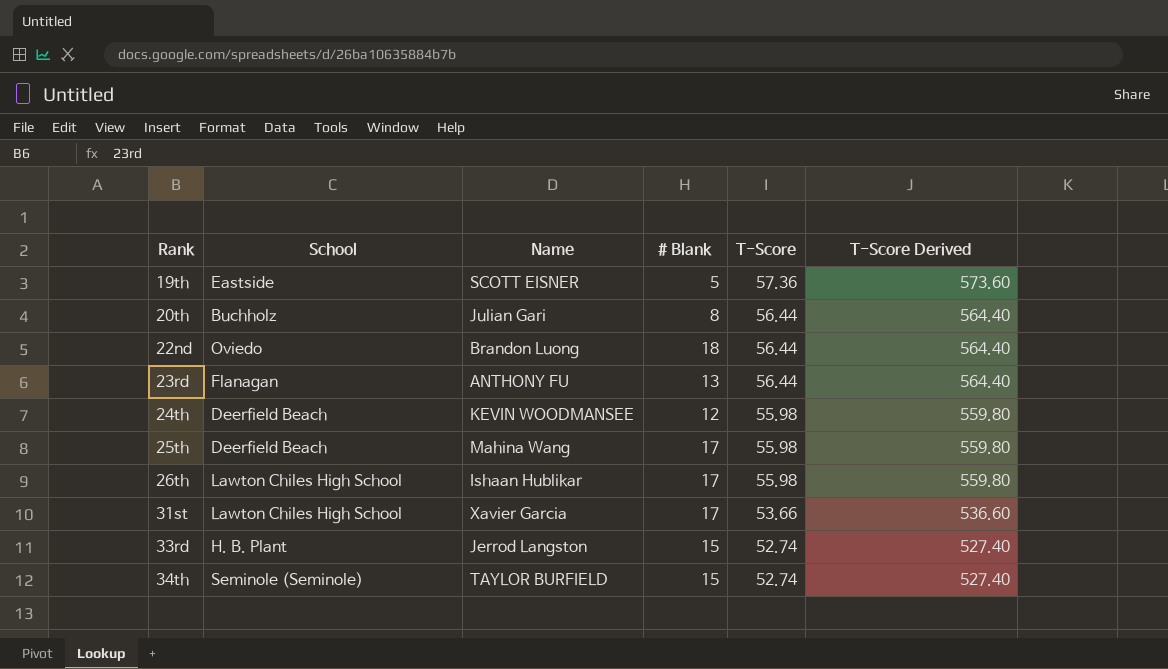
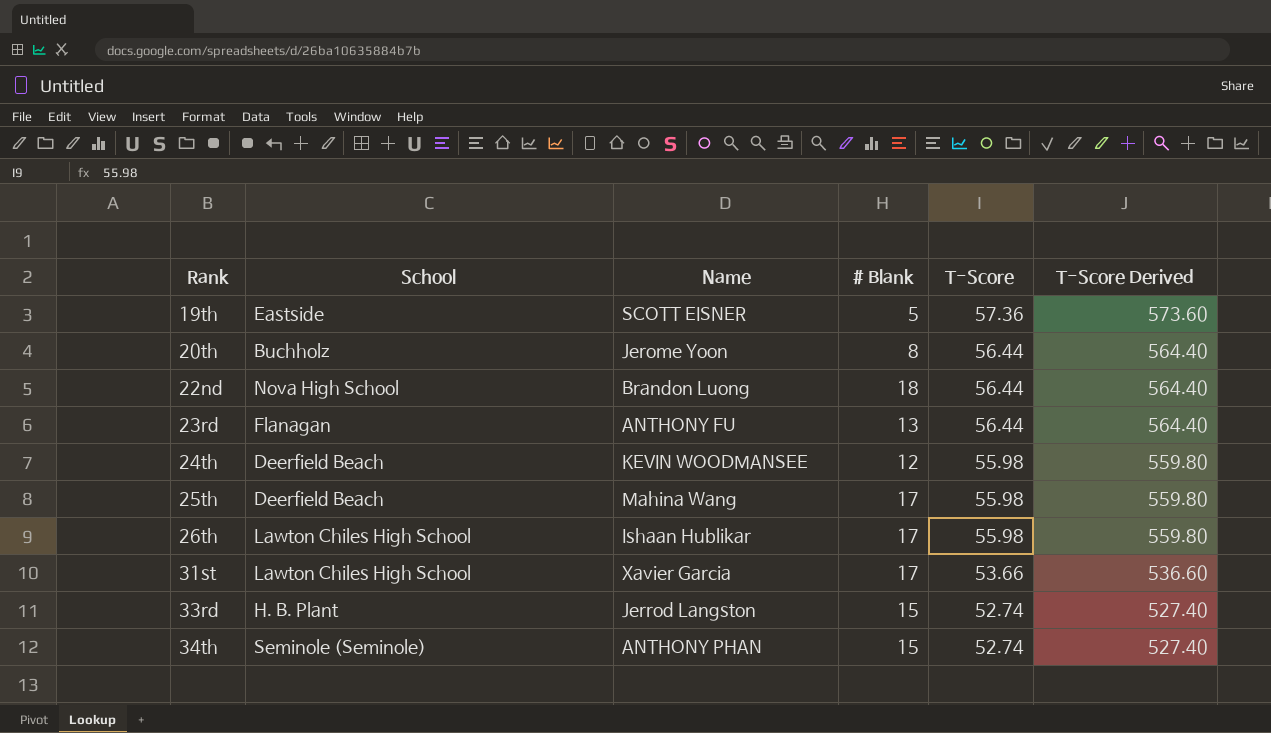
20th | Name: Julian Gari -> Jerome Yoon
22nd | School: Oviedo -> Nova High School
34th | Name: TAYLOR BURFIELD -> ANTHONY PHAN

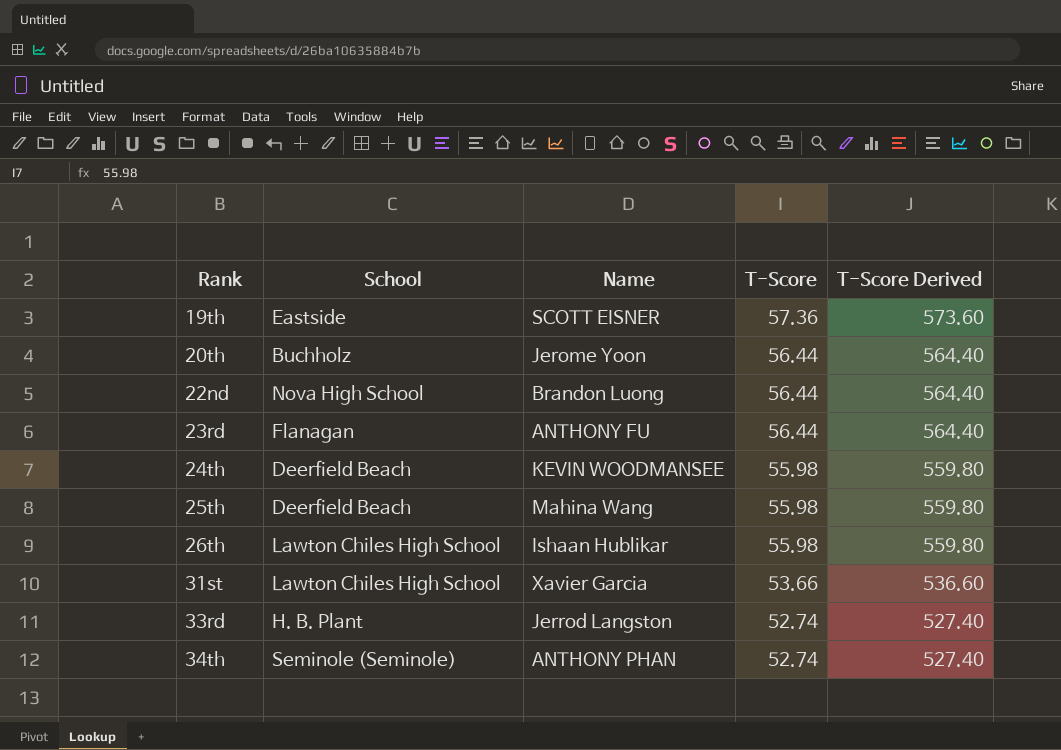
column # Blank | position: 4 -> none

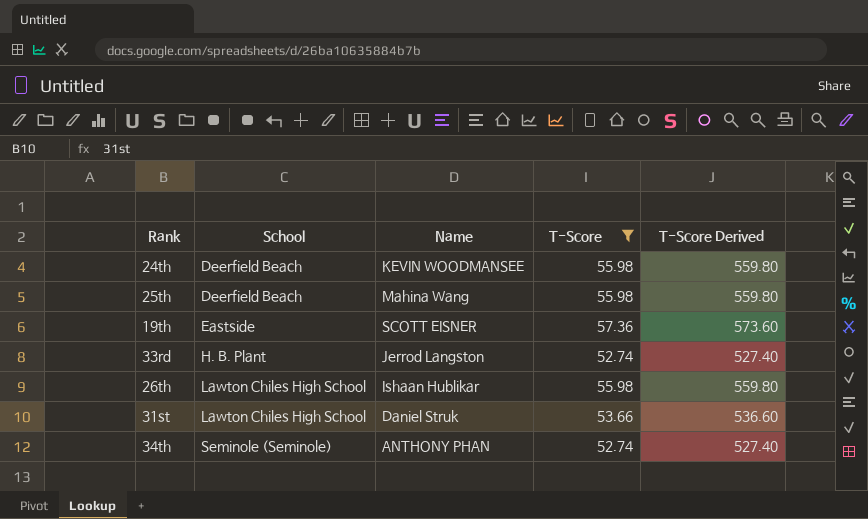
filter: none -> T-Score != 56.44
row order: Rank ascending -> School ascending
31st | Name: Xavier Garcia -> Daniel Struk

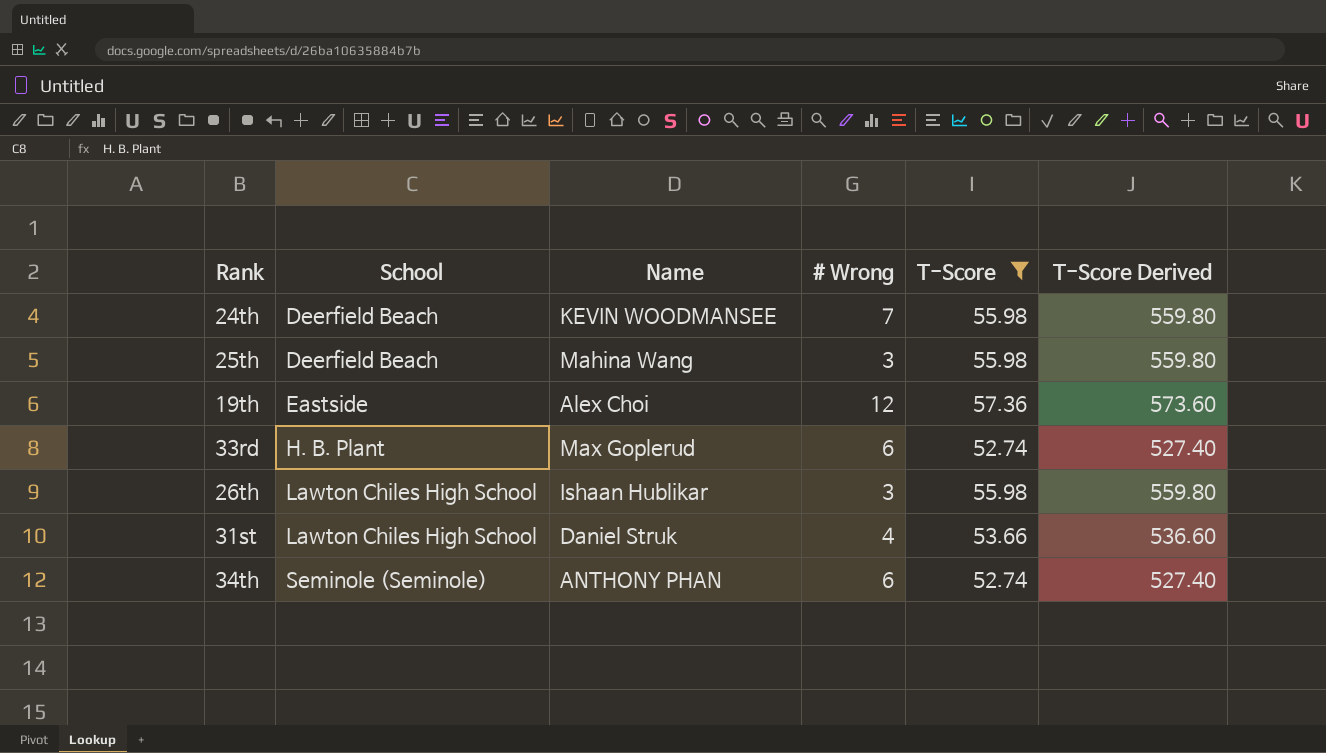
column # Wrong | position: none -> 4
19th | Name: SCOTT EISNER -> Alex Choi
33rd | Name: Jerrod Langston -> Max Goplerud

